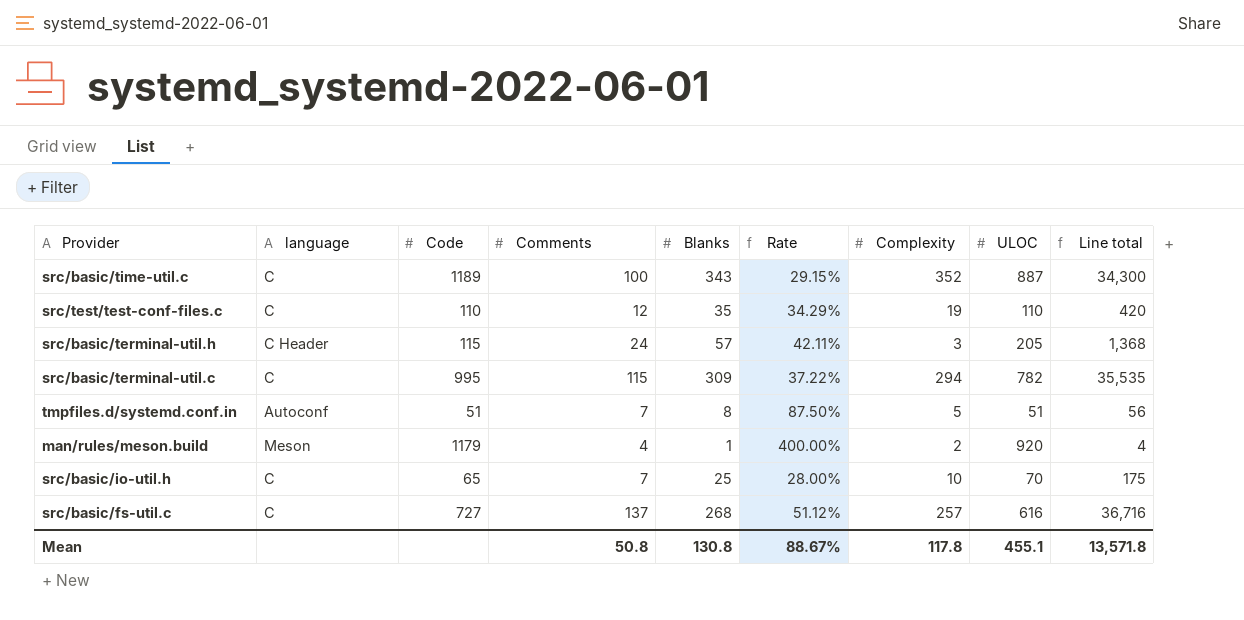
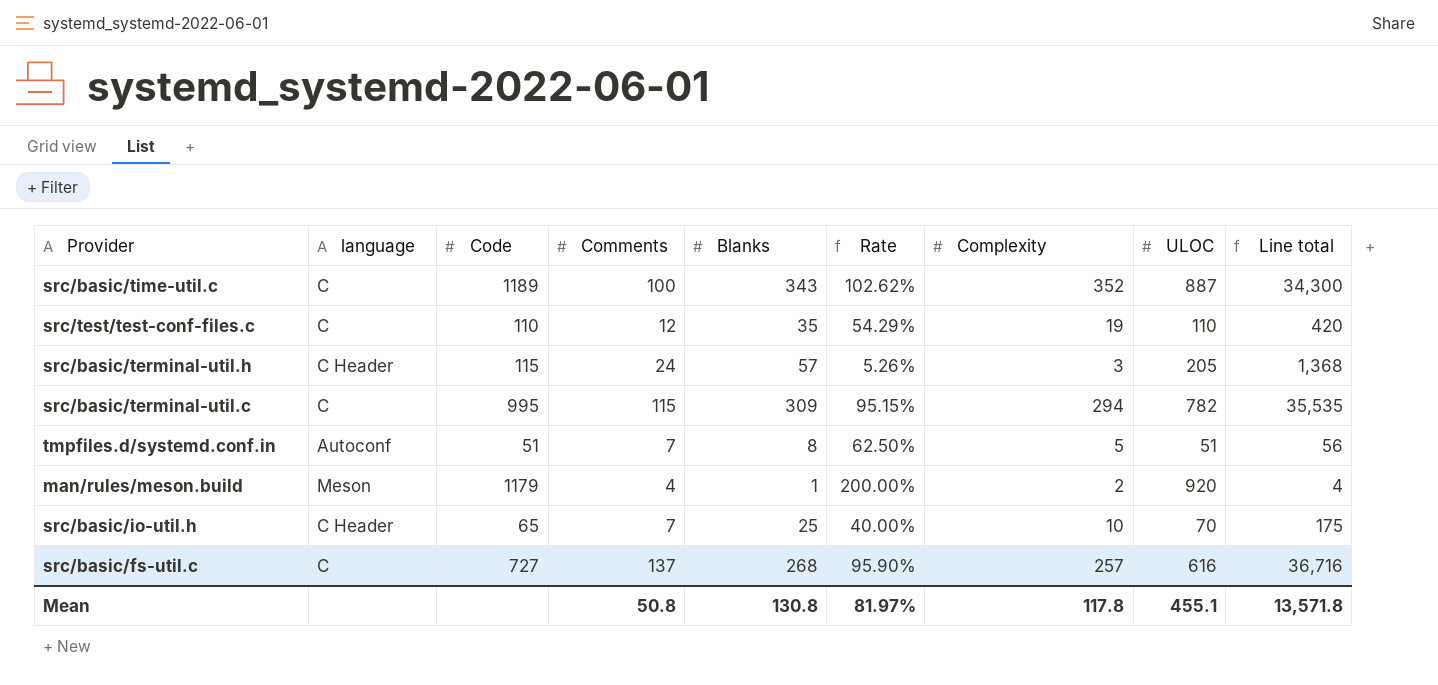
column Rate | formula: [Comments] / [Blanks] -> [Complexity] / [Blanks]
src/basic/io-util.h | language: C -> C Header
Mean | Rate: 88.67% -> 81.97%

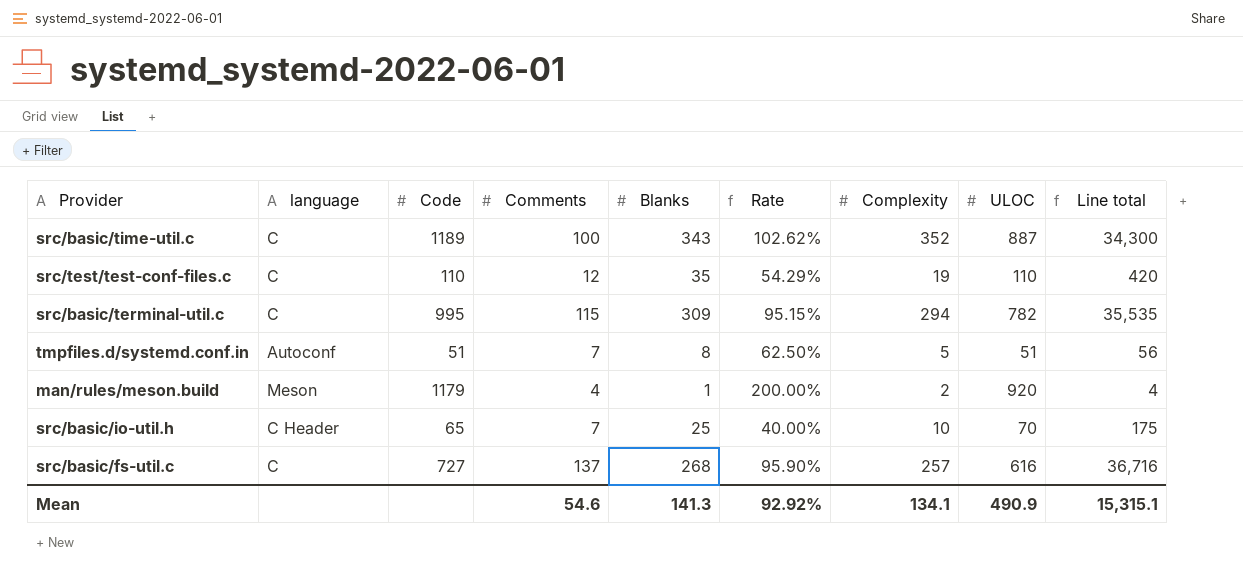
row src/basic/terminal-util.h: C Header | 115 | 24 | 57 | 5.26% | 3 | 205 | 1,368 -> none
Mean | Comments: 50.8 -> 54.6
Mean | Blanks: 130.8 -> 141.3
Mean | Rate: 81.97% -> 92.92%
Mean | Complexity: 117.8 -> 134.1
Mean | ULOC: 455.1 -> 490.9
Mean | Line total: 13,571.8 -> 15,315.1

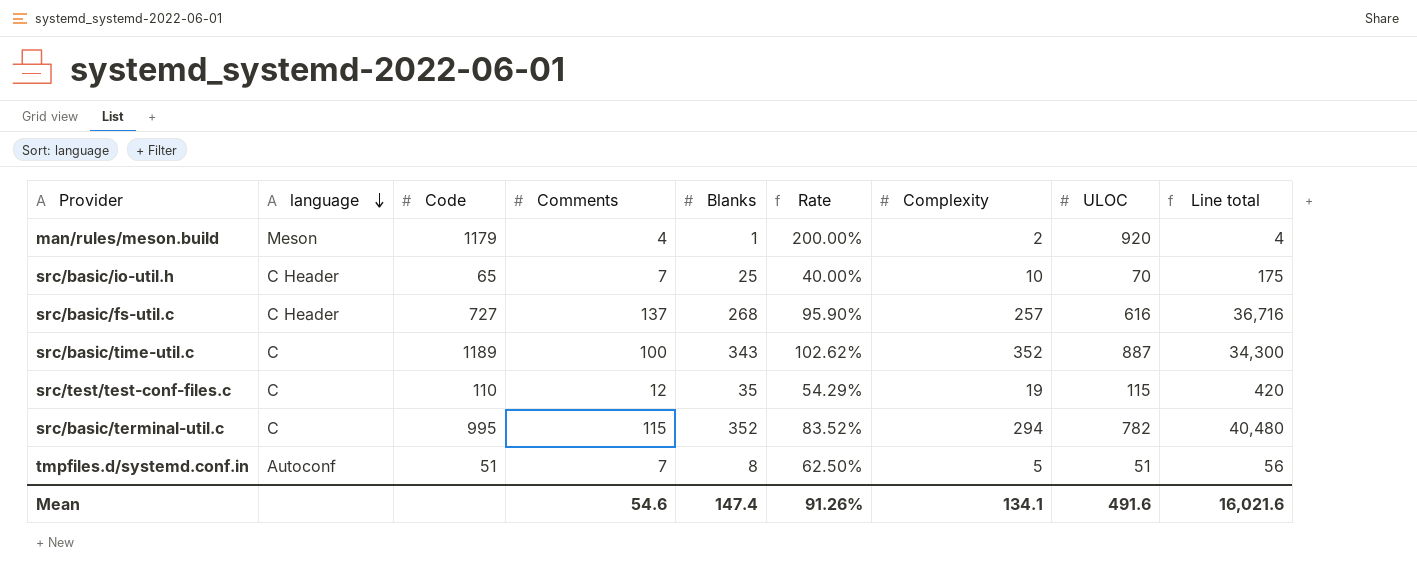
row order: none -> language descending
src/basic/fs-util.c | language: C -> C Header
src/test/test-conf-files.c | ULOC: 110 -> 115
src/basic/terminal-util.c | Blanks: 309 -> 352
src/basic/terminal-util.c | Rate: 95.15% -> 83.52%
src/basic/terminal-util.c | Line total: 35,535 -> 40,480
Mean | Blanks: 141.3 -> 147.4
Mean | Rate: 92.92% -> 91.26%
Mean | ULOC: 490.9 -> 491.6
Mean | Line total: 15,315.1 -> 16,021.6

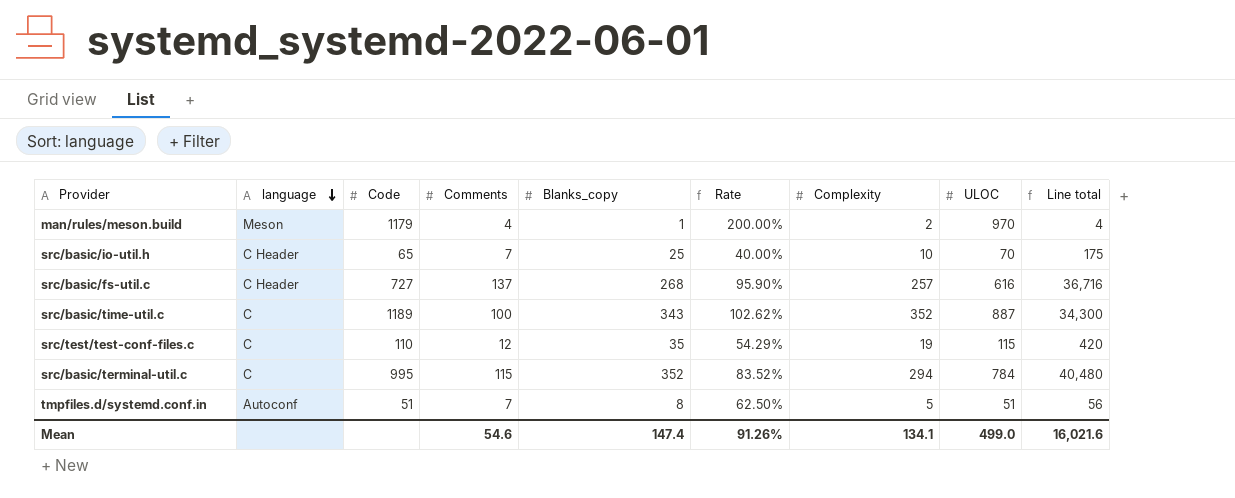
column name: Blanks -> Blanks_copy
man/rules/meson.build | ULOC: 920 -> 970
src/basic/terminal-util.c | ULOC: 782 -> 784
Mean | ULOC: 491.6 -> 499.0

